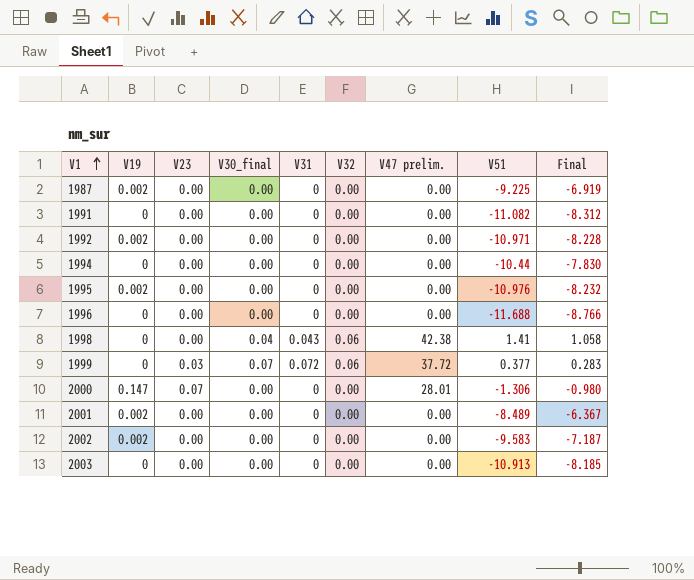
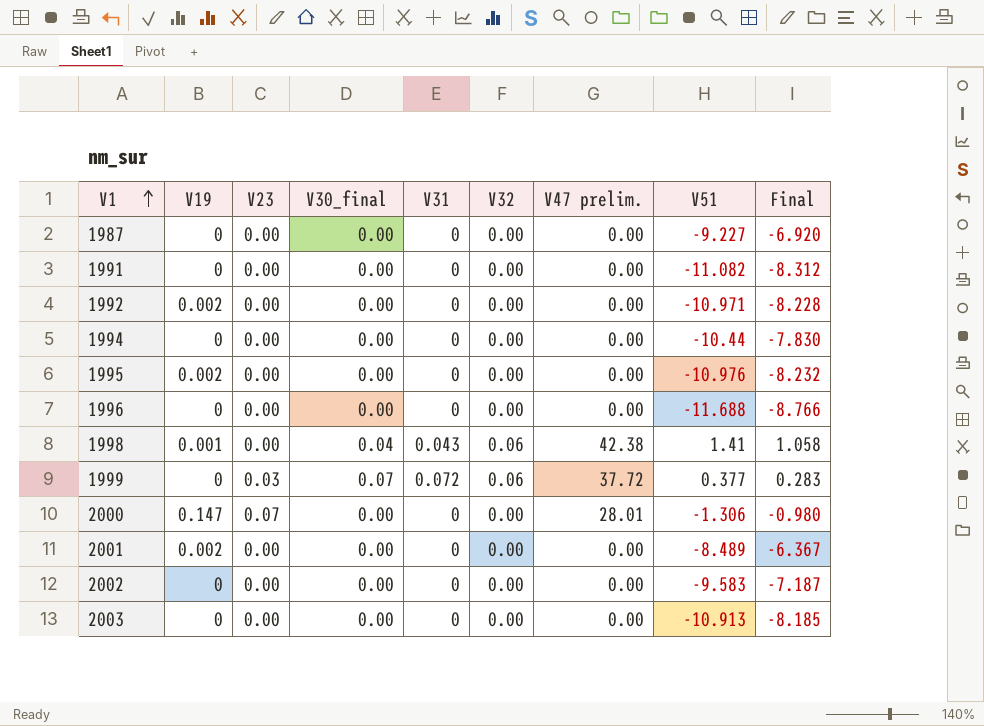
1987 | V19: 0.002 -> 0
1987 | V51: -9.225 -> -9.227
1987 | Final: -6.919 -> -6.920
1998 | V19: 0 -> 0.001
2002 | V19: 0.002 -> 0

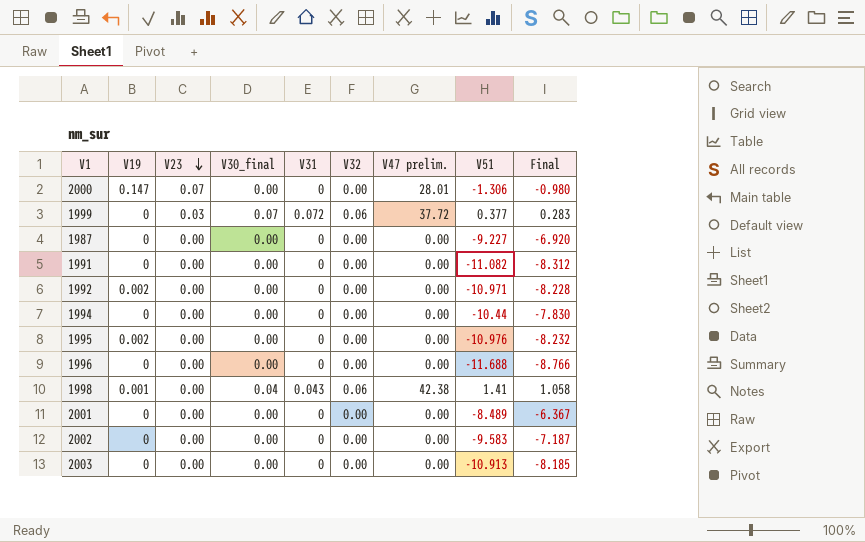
row order: V1 ascending -> V23 descending
2001 | V19: 0.002 -> 0

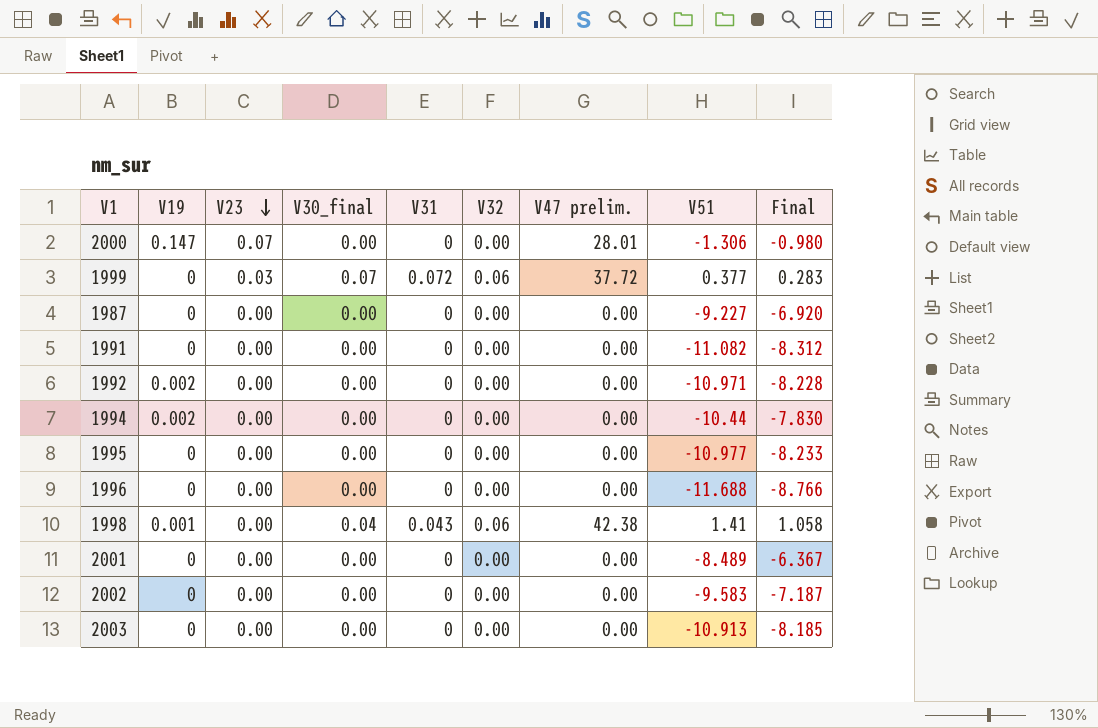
1994 | V19: 0 -> 0.002
1995 | V19: 0.002 -> 0
1995 | V51: -10.976 -> -10.977
1995 | Final: -8.232 -> -8.233

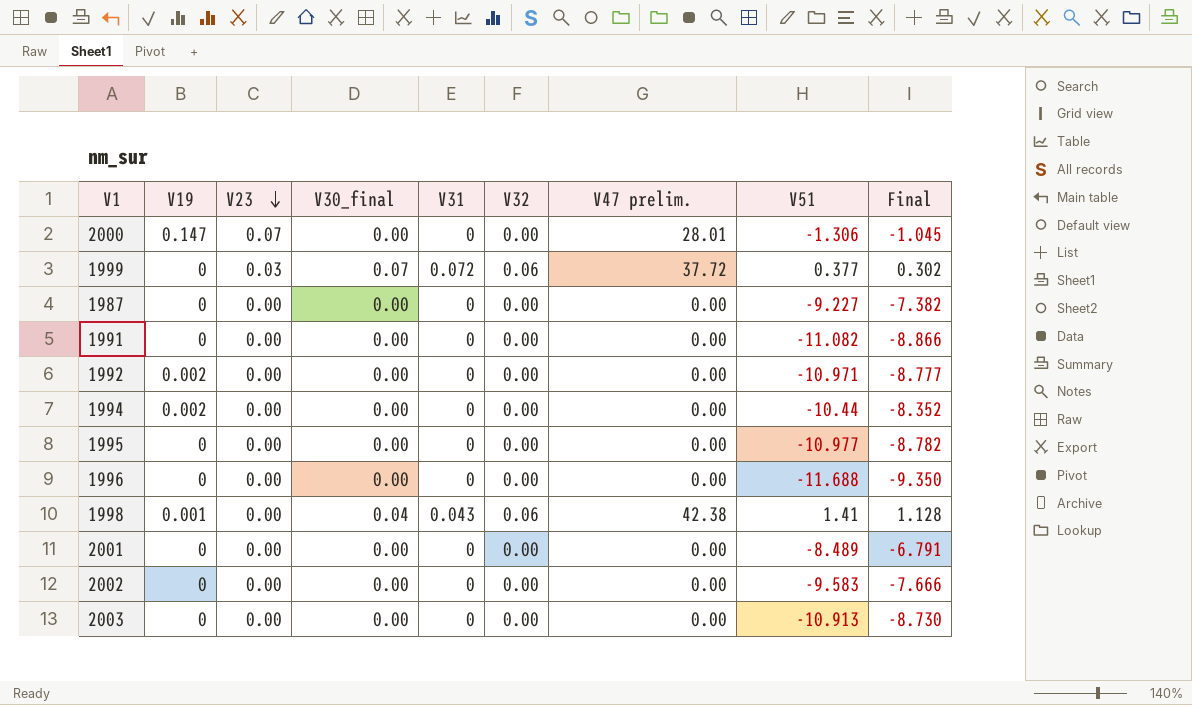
column Final | formula: [V51] * 0.75 -> [V51] * 0.8

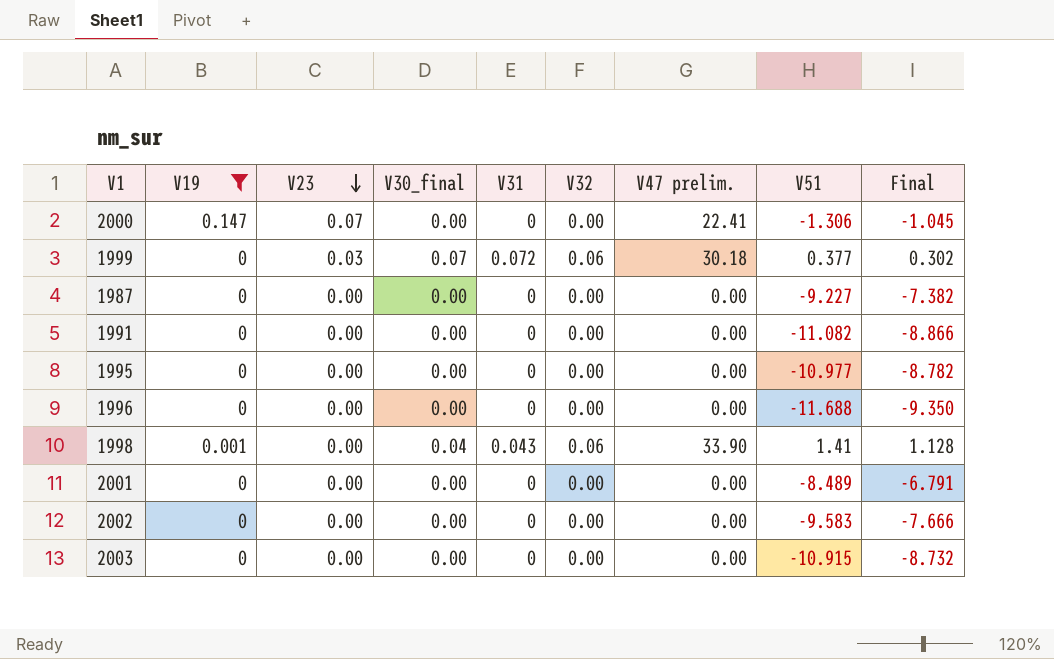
filter: none -> V19 != 0.002
2000 | V47 prelim.: 28.01 -> 22.41
1999 | V47 prelim.: 37.72 -> 30.18
1998 | V47 prelim.: 42.38 -> 33.90
2003 | V51: -10.913 -> -10.915
2003 | Final: -8.730 -> -8.732

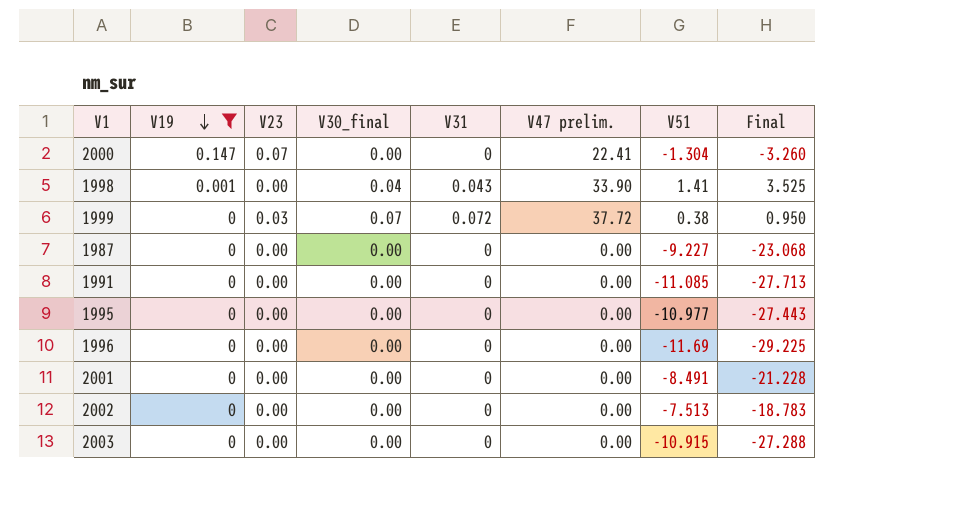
row order: V23 descending -> V19 descending
column V32 | position: 6 -> none
column Final | formula: [V51] * 0.8 -> [V51] * 2.5
2000 | V51: -1.306 -> -1.304
1999 | V47 prelim.: 30.18 -> 37.72
1999 | V51: 0.377 -> 0.38
1991 | V51: -11.082 -> -11.085
1996 | V51: -11.688 -> -11.69
2001 | V51: -8.489 -> -8.491
2002 | V51: -9.583 -> -7.513

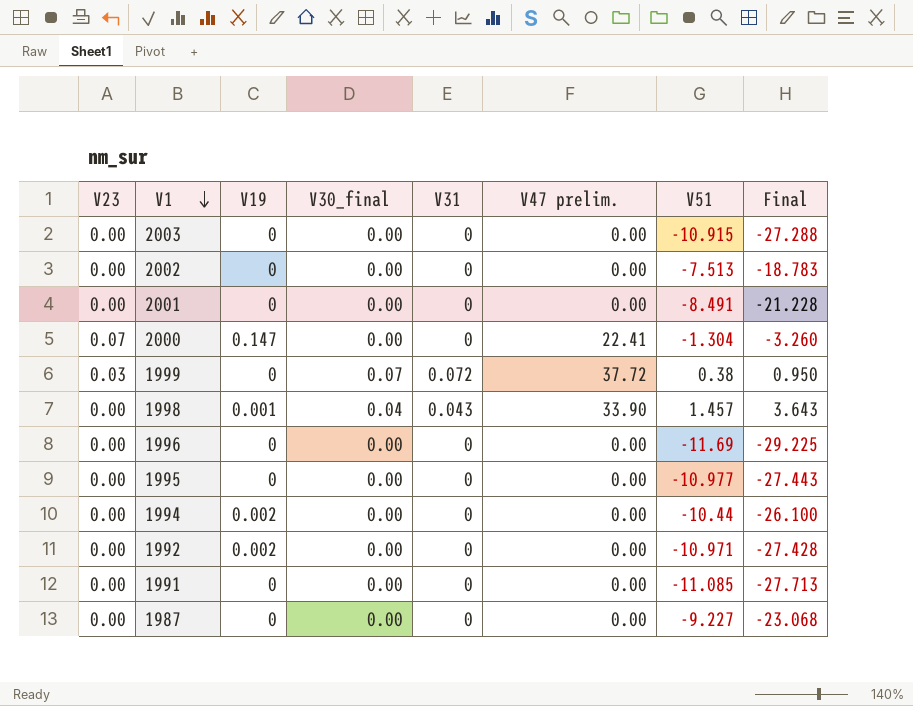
filter: V19 != 0.002 -> none
row order: V19 descending -> V1 descending
column V23 | position: 3 -> 1
1998 | V51: 1.41 -> 1.457
1998 | Final: 3.525 -> 3.643

